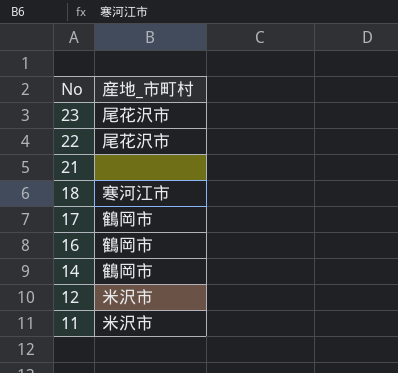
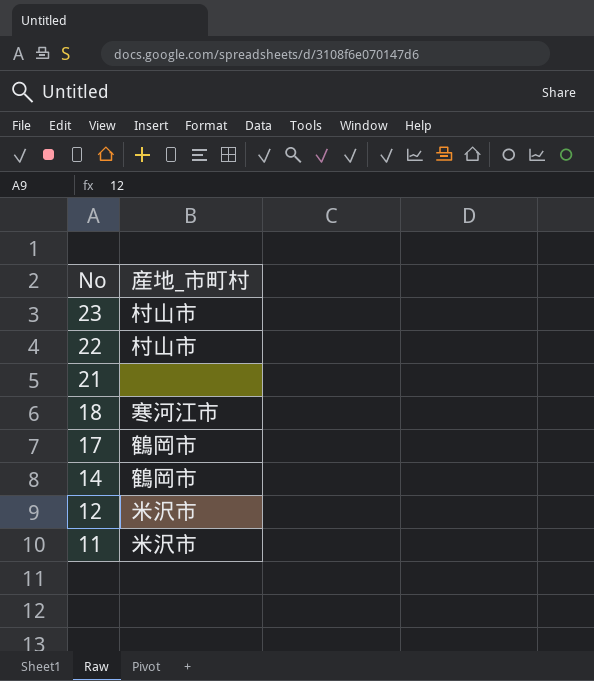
row 16: 鶴岡市 -> none
23 | 産地_市町村: 尾花沢市 -> 村山市
22 | 産地_市町村: 尾花沢市 -> 村山市

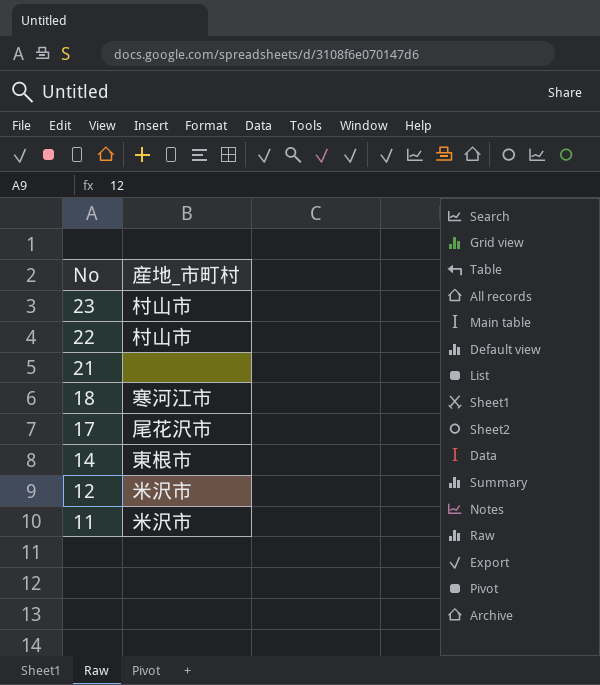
17 | 産地_市町村: 鶴岡市 -> 尾花沢市
14 | 産地_市町村: 鶴岡市 -> 東根市

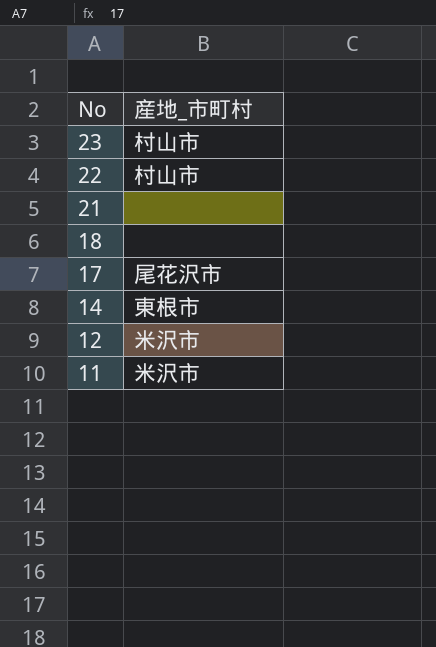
18 | 産地_市町村: 寒河江市 -> none

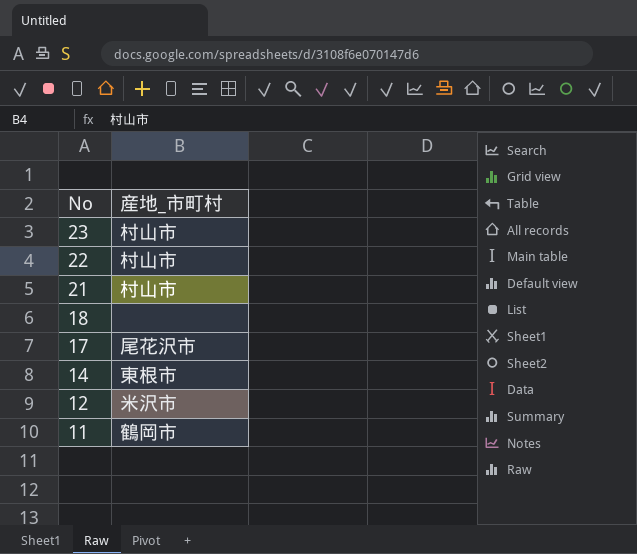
21 | 産地_市町村: none -> 村山市
11 | 産地_市町村: 米沢市 -> 鶴岡市

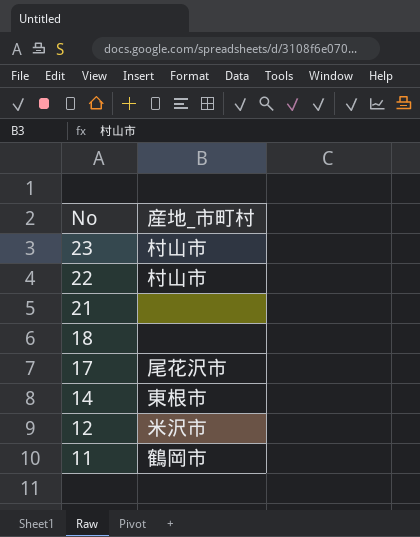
21 | 産地_市町村: 村山市 -> none

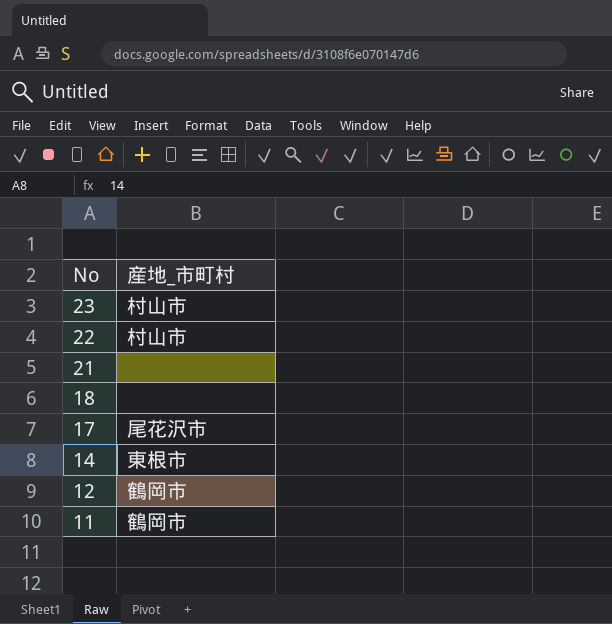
12 | 産地_市町村: 米沢市 -> 鶴岡市

